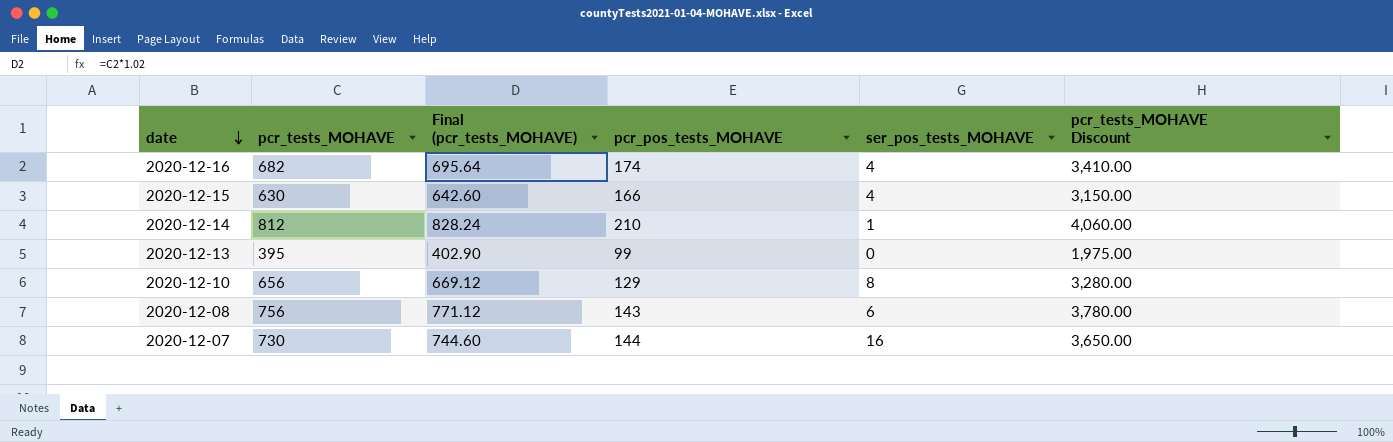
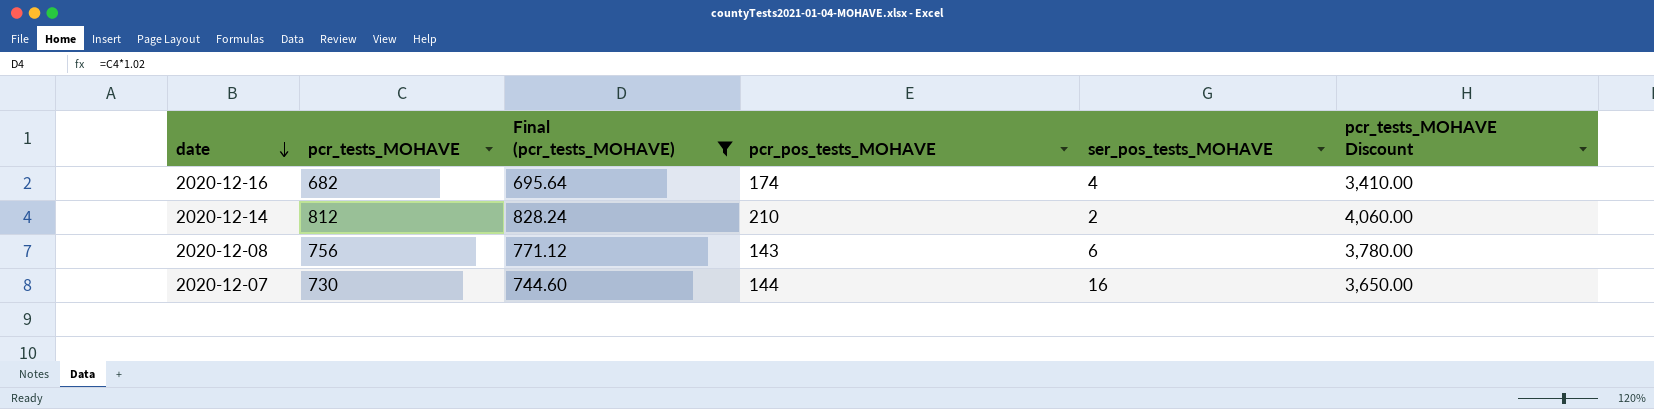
filter: none -> Final (pcr_tests_MOHAVE) >= 695.64
2020-12-14 | ser_pos_tests_MOHAVE: 1 -> 2

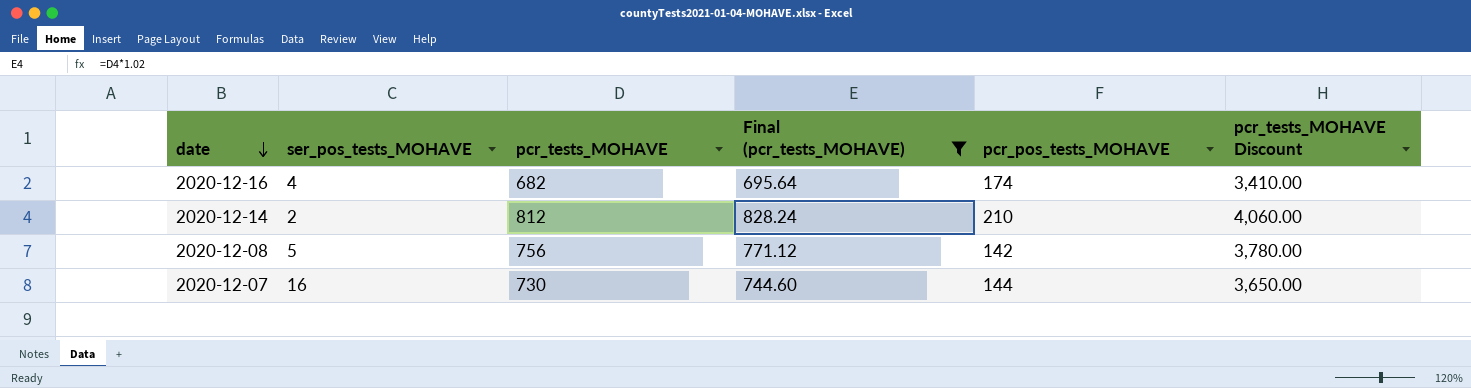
column ser_pos_tests_MOHAVE | position: 5 -> 2
2020-12-08 | ser_pos_tests_MOHAVE: 6 -> 5
2020-12-08 | pcr_pos_tests_MOHAVE: 143 -> 142

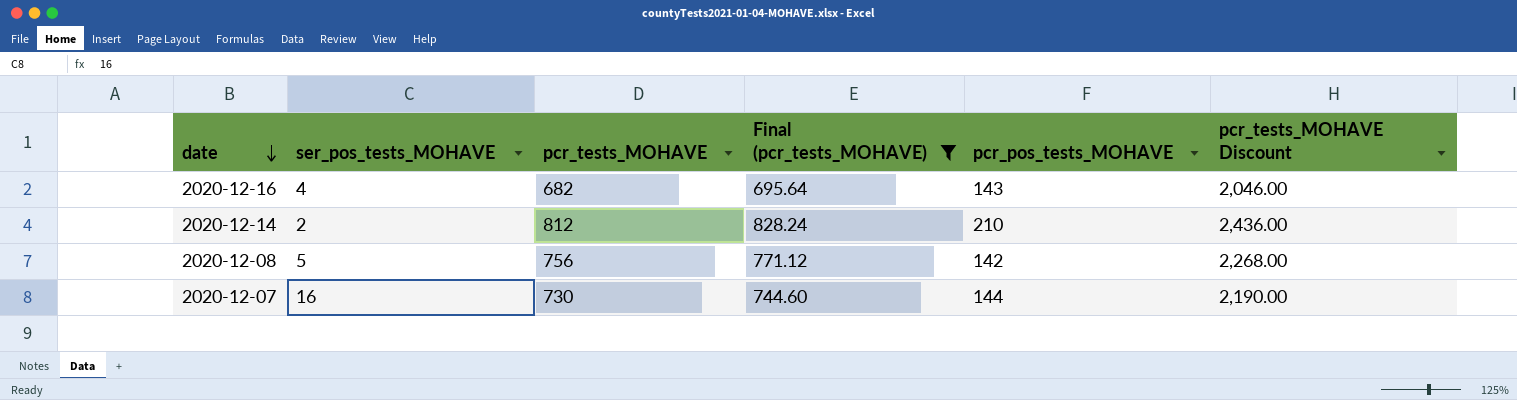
column pcr_tests_MOHAVE Discount | formula: [pcr_tests_MOHAVE] * 5 -> [pcr_tests_MOHAVE] * 3
2020-12-16 | pcr_pos_tests_MOHAVE: 174 -> 143

